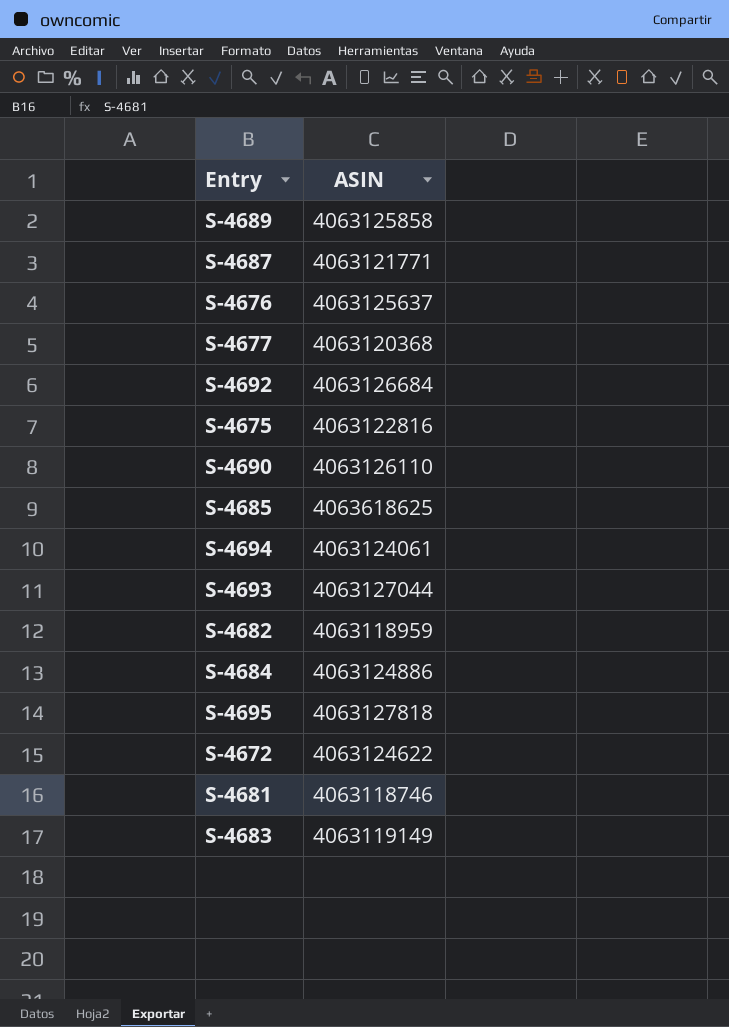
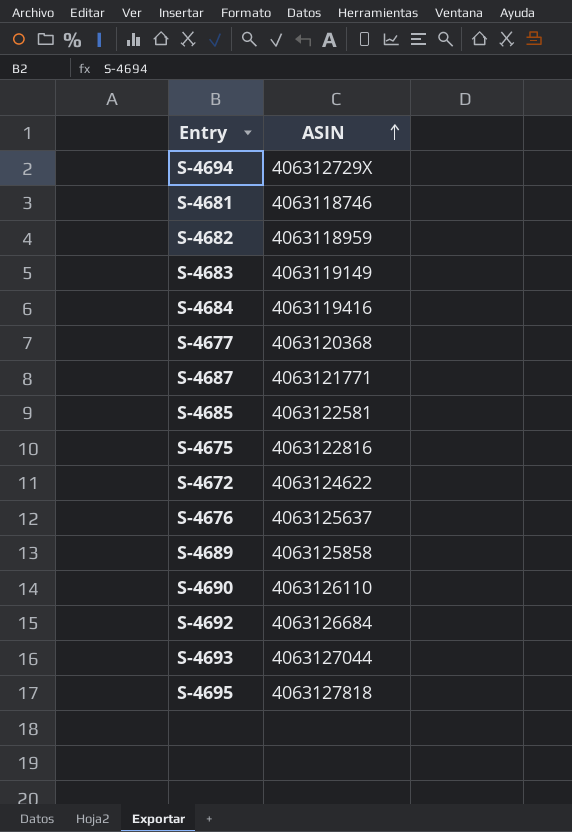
row order: none -> ASIN ascending
S-4694 | ASIN: 4063124061 -> 406312729X
S-4684 | ASIN: 4063124886 -> 4063119416
S-4685 | ASIN: 4063618625 -> 4063122581

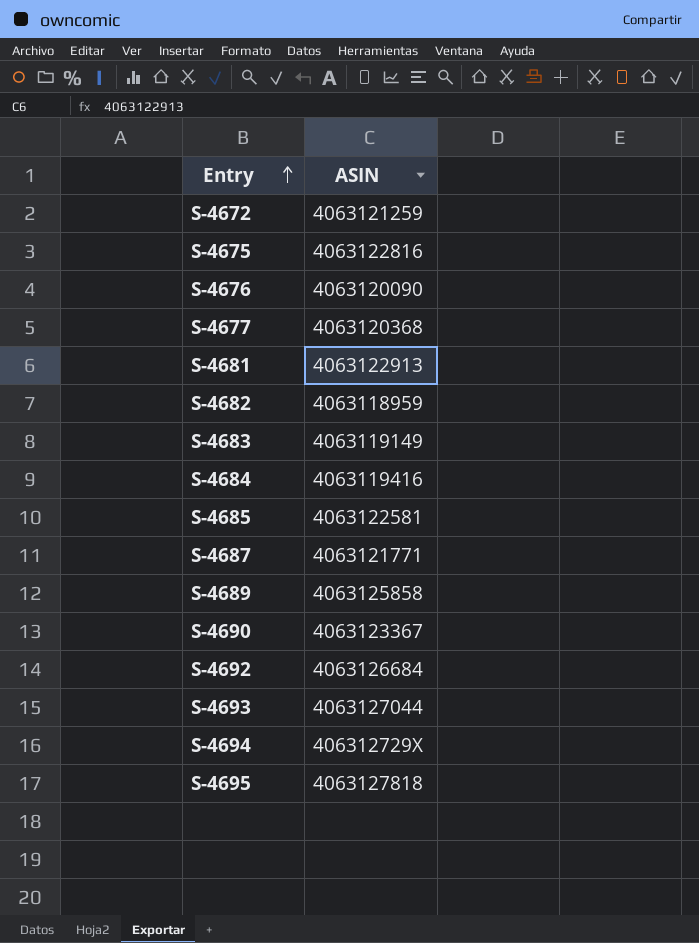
row order: ASIN ascending -> Entry ascending
S-4672 | ASIN: 4063124622 -> 4063121259
S-4676 | ASIN: 4063125637 -> 4063120090
S-4681 | ASIN: 4063118746 -> 4063122913
S-4690 | ASIN: 4063126110 -> 4063123367

